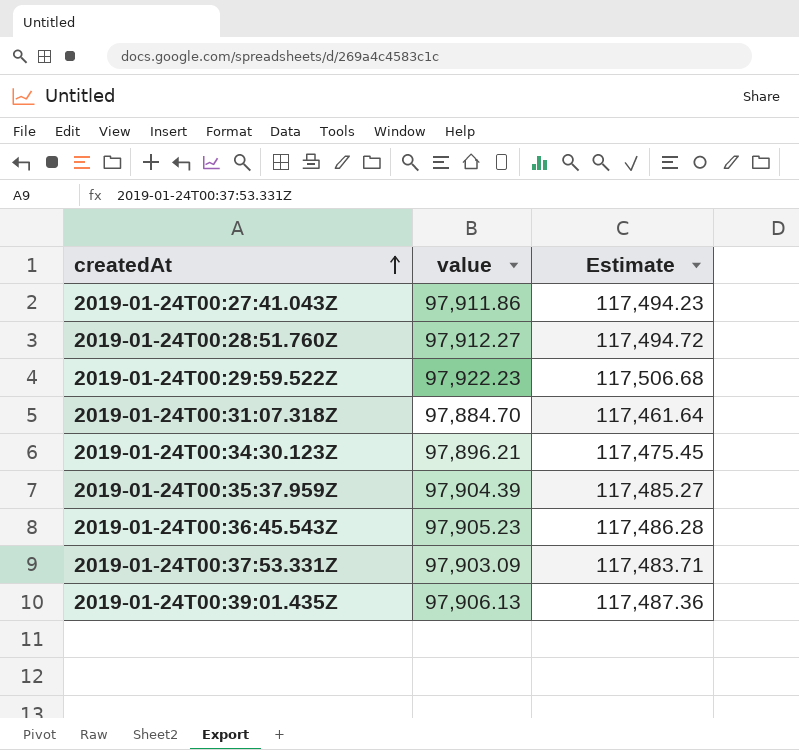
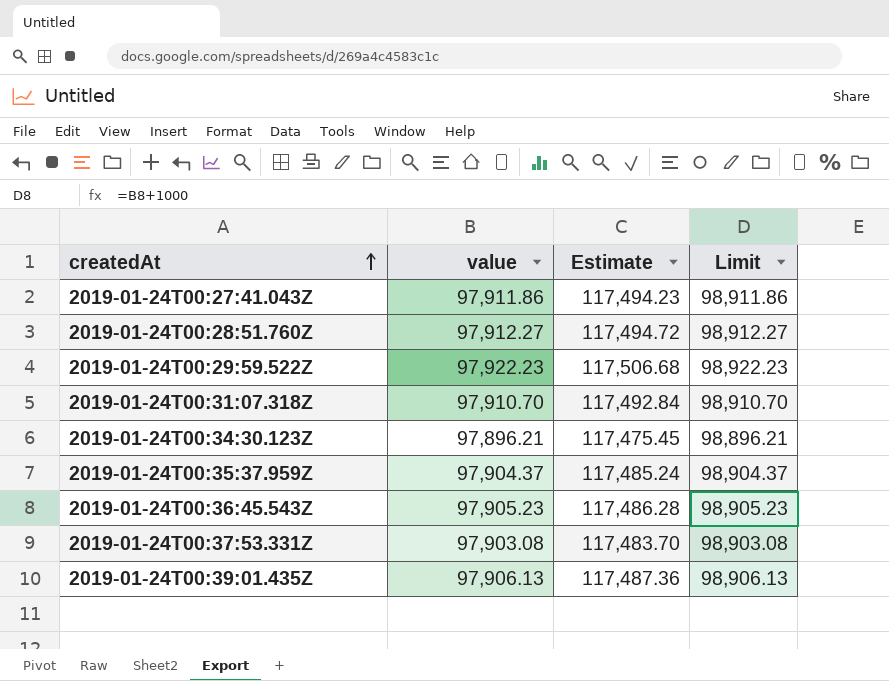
column Limit | formula: none -> [value] + 1000
2019-01-24T00:31:07.318Z | value: 97,884.70 -> 97,910.70
2019-01-24T00:31:07.318Z | Estimate: 117,461.64 -> 117,492.84
2019-01-24T00:35:37.959Z | value: 97,904.39 -> 97,904.37
2019-01-24T00:35:37.959Z | Estimate: 117,485.27 -> 117,485.24
2019-01-24T00:37:53.331Z | value: 97,903.09 -> 97,903.08
2019-01-24T00:37:53.331Z | Estimate: 117,483.71 -> 117,483.70

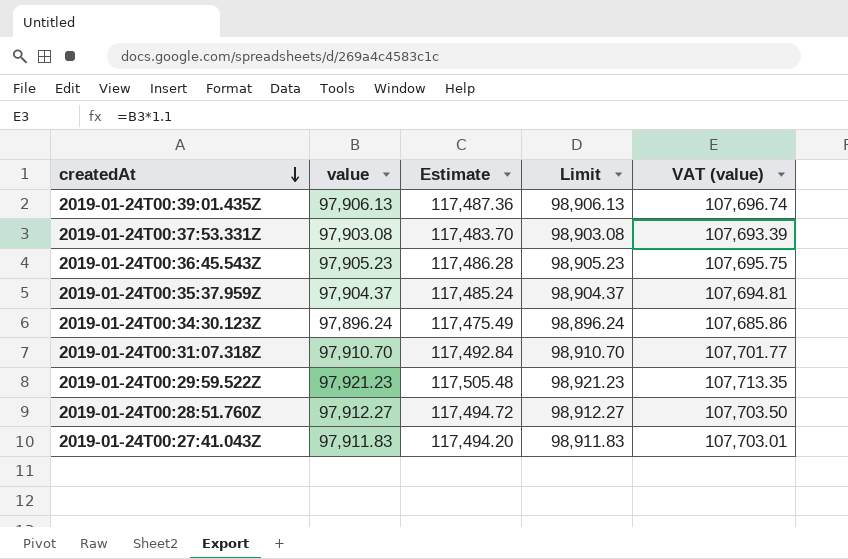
row order: createdAt ascending -> createdAt descending
column VAT (value) | formula: none -> [value] * 1.1
2019-01-24T00:34:30.123Z | value: 97,896.21 -> 97,896.24
2019-01-24T00:34:30.123Z | Estimate: 117,475.45 -> 117,475.49
2019-01-24T00:34:30.123Z | Limit: 98,896.21 -> 98,896.24
2019-01-24T00:29:59.522Z | value: 97,922.23 -> 97,921.23
2019-01-24T00:29:59.522Z | Estimate: 117,506.68 -> 117,505.48
2019-01-24T00:29:59.522Z | Limit: 98,922.23 -> 98,921.23
2019-01-24T00:27:41.043Z | value: 97,911.86 -> 97,911.83
2019-01-24T00:27:41.043Z | Estimate: 117,494.23 -> 117,494.20
2019-01-24T00:27:41.043Z | Limit: 98,911.86 -> 98,911.83

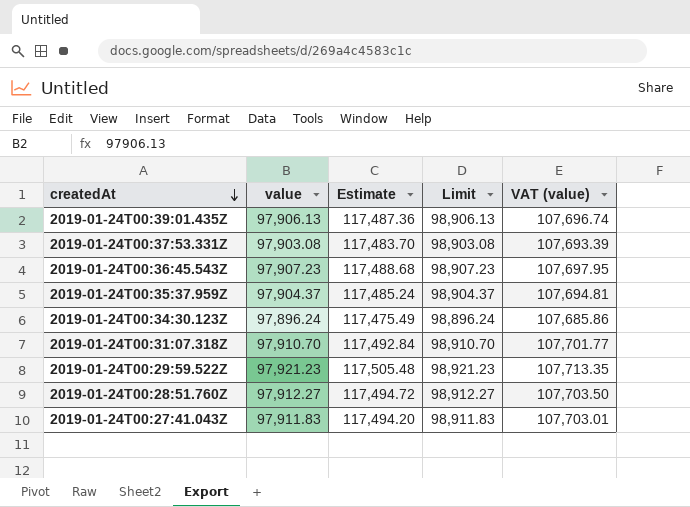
2019-01-24T00:36:45.543Z | value: 97,905.23 -> 97,907.23
2019-01-24T00:36:45.543Z | Estimate: 117,486.28 -> 117,488.68
2019-01-24T00:36:45.543Z | Limit: 98,905.23 -> 98,907.23
2019-01-24T00:36:45.543Z | VAT (value): 107,695.75 -> 107,697.95

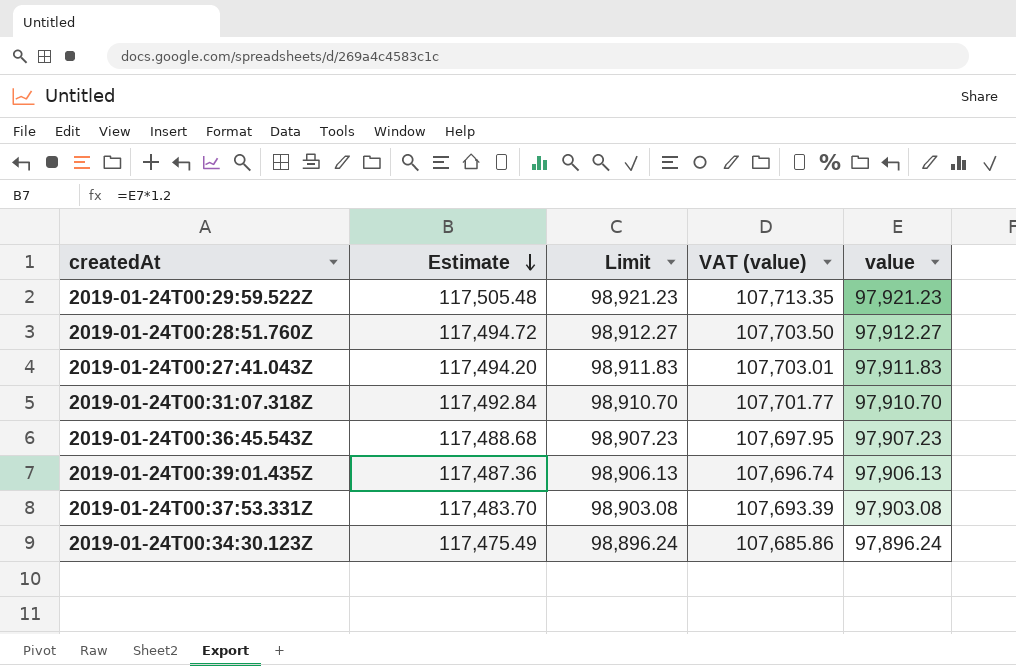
row order: createdAt descending -> Estimate descending
column value | position: 2 -> 5
row 2019-01-24T00:35:37.959Z: 97,904.37 | 117,485.24 | 98,904.37 | 107,694.81 -> none

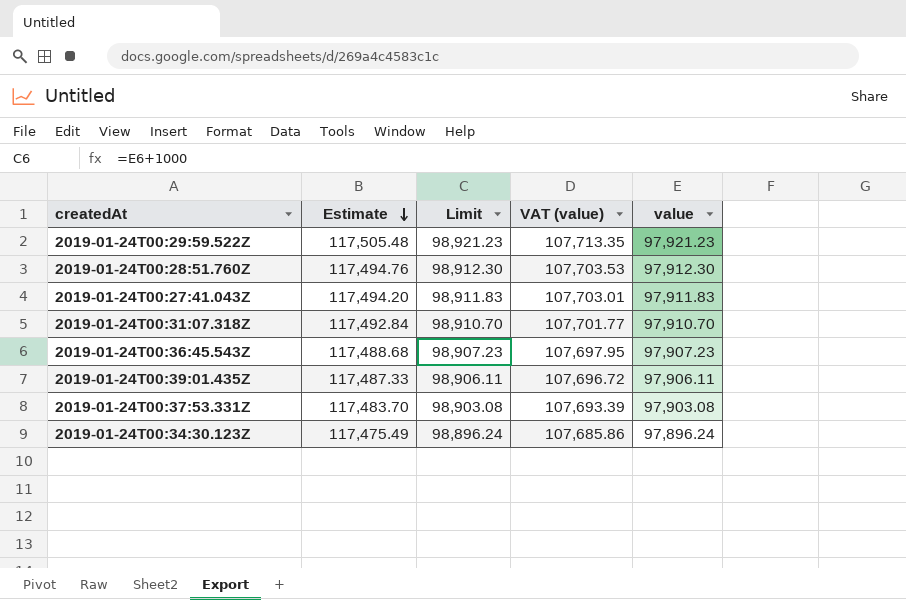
2019-01-24T00:28:51.760Z | Estimate: 117,494.72 -> 117,494.76
2019-01-24T00:28:51.760Z | Limit: 98,912.27 -> 98,912.30
2019-01-24T00:28:51.760Z | VAT (value): 107,703.50 -> 107,703.53
2019-01-24T00:28:51.760Z | value: 97,912.27 -> 97,912.30
2019-01-24T00:39:01.435Z | Estimate: 117,487.36 -> 117,487.33
2019-01-24T00:39:01.435Z | Limit: 98,906.13 -> 98,906.11
2019-01-24T00:39:01.435Z | VAT (value): 107,696.74 -> 107,696.72
2019-01-24T00:39:01.435Z | value: 97,906.13 -> 97,906.11

